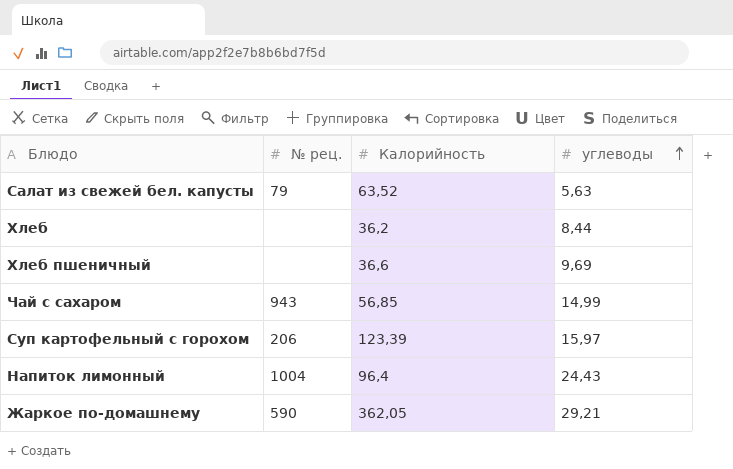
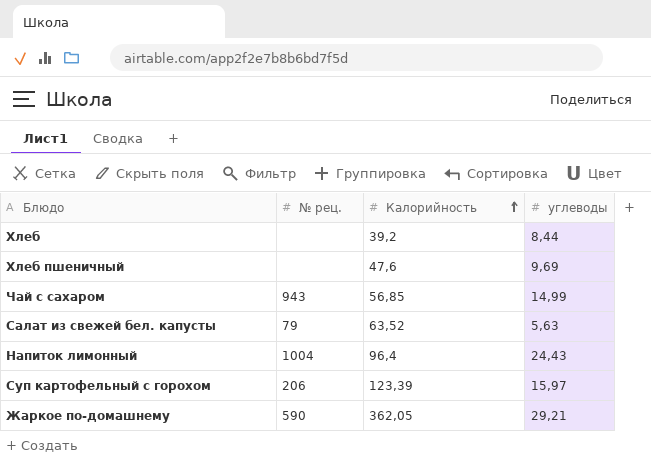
row order: углеводы ascending -> Калорийность ascending
Хлеб | Калорийность: 36,2 -> 39,2
Хлеб пшеничный | Калорийность: 36,6 -> 47,6

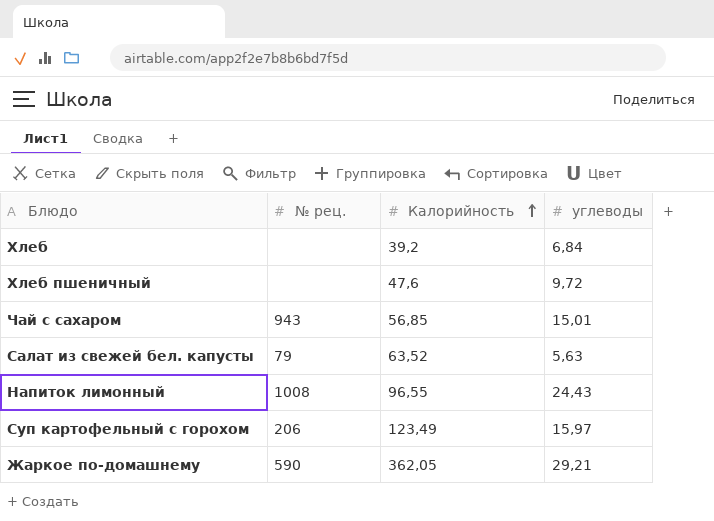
Хлеб | углеводы: 8,44 -> 6,84
Хлеб пшеничный | углеводы: 9,69 -> 9,72
Чай с сахаром | углеводы: 14,99 -> 15,01
Напиток лимонный | № рец.: 1004 -> 1008
Напиток лимонный | Калорийность: 96,4 -> 96,55
Суп картофельный с горохом | Калорийность: 123,39 -> 123,49

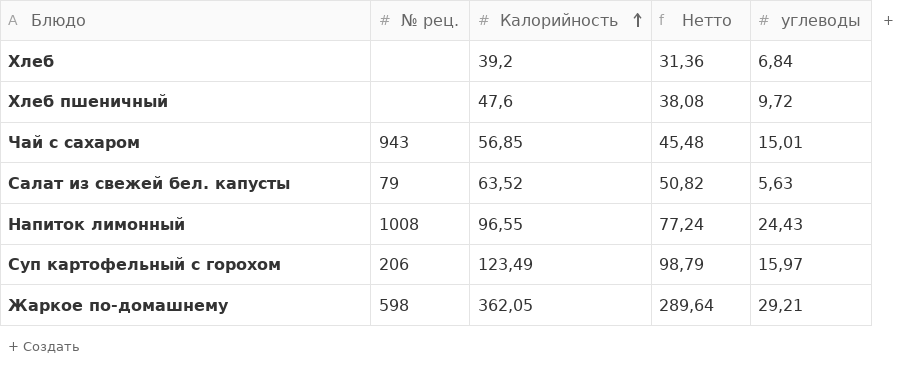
column Нетто | formula: none -> [Калорийность] * 0,8
Жаркое по-домашнему | № рец.: 590 -> 598

